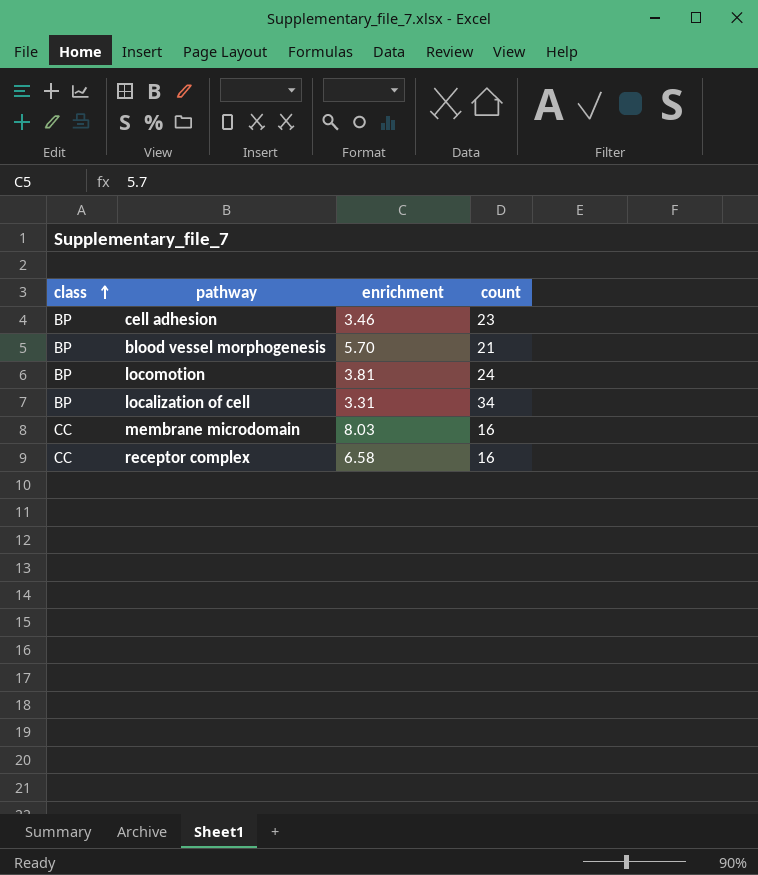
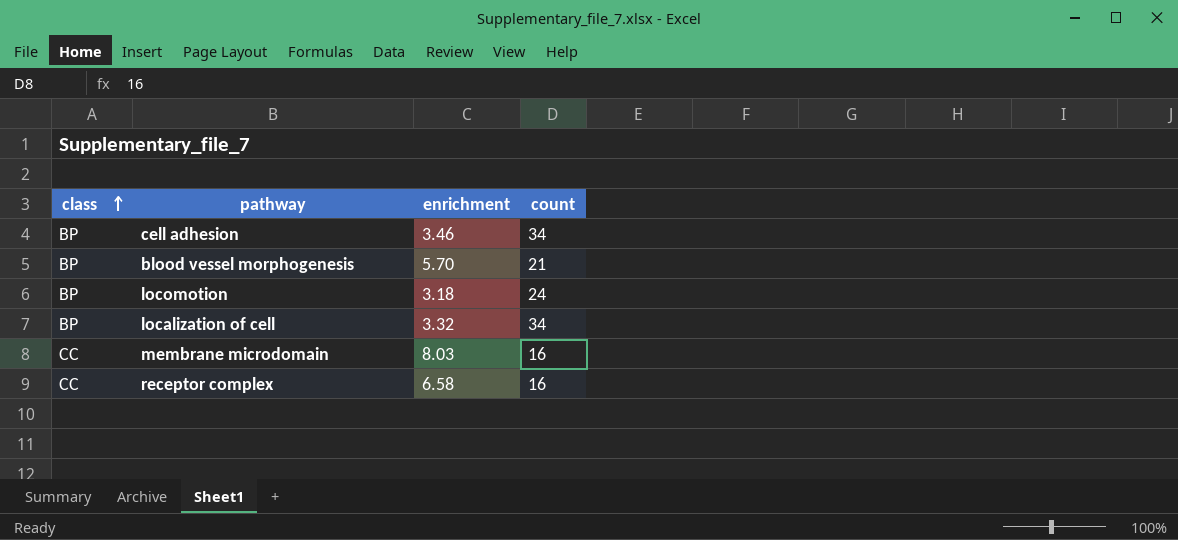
cell adhesion | count: 23 -> 34
locomotion | enrichment: 3.81 -> 3.18
localization of cell | enrichment: 3.31 -> 3.32

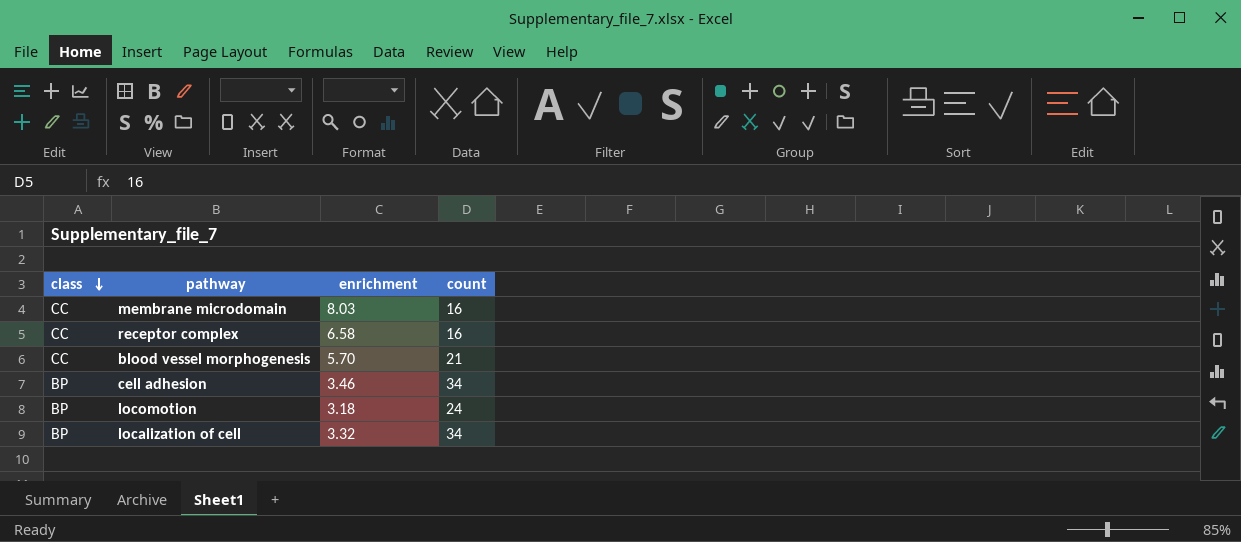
row order: class ascending -> class descending
blood vessel morphogenesis | class: BP -> CC

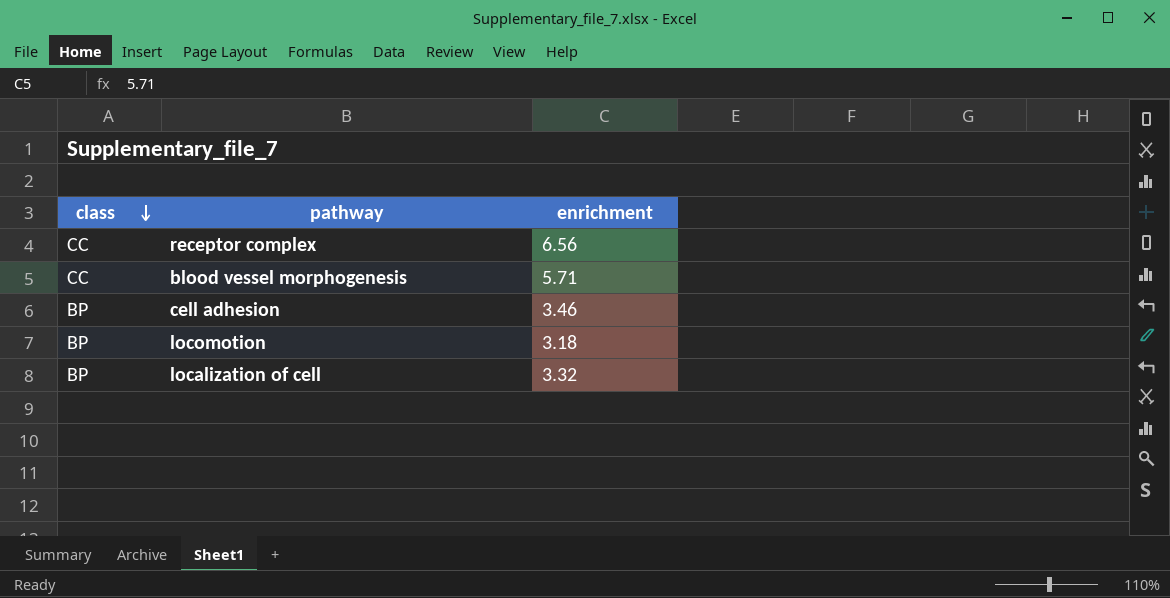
column count | position: 4 -> none
row membrane microdomain: CC | 8.03 | 16 -> none
receptor complex | enrichment: 6.58 -> 6.56
blood vessel morphogenesis | enrichment: 5.70 -> 5.71

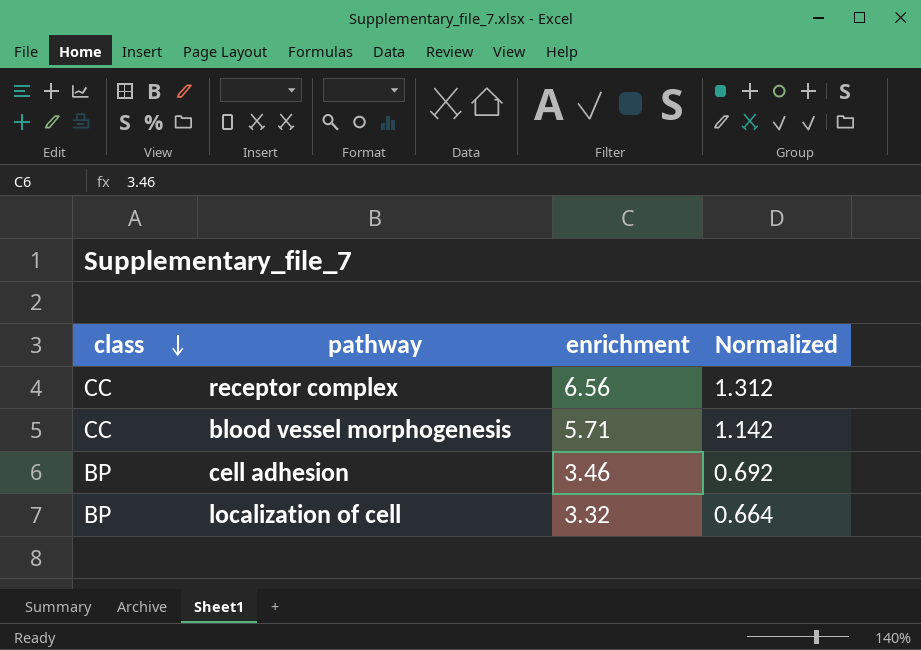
column Normalized | formula: none -> [enrichment] * 0.2
row locomotion: BP | 3.18 -> none

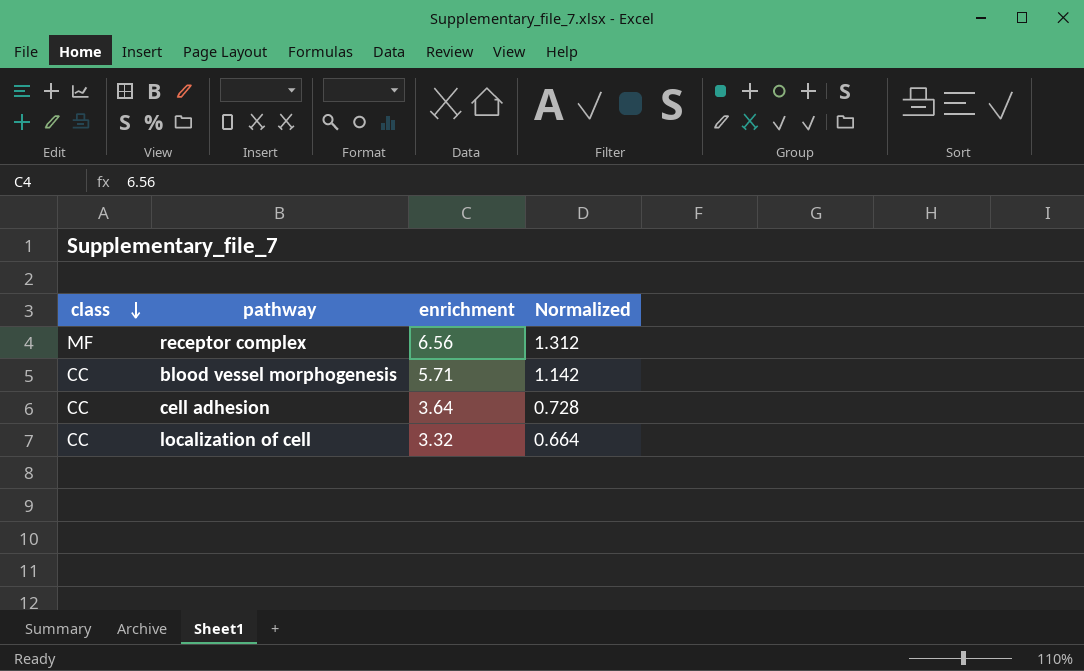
receptor complex | class: CC -> MF
cell adhesion | class: BP -> CC
cell adhesion | enrichment: 3.46 -> 3.64
cell adhesion | Normalized: 0.692 -> 0.728
localization of cell | class: BP -> CC

